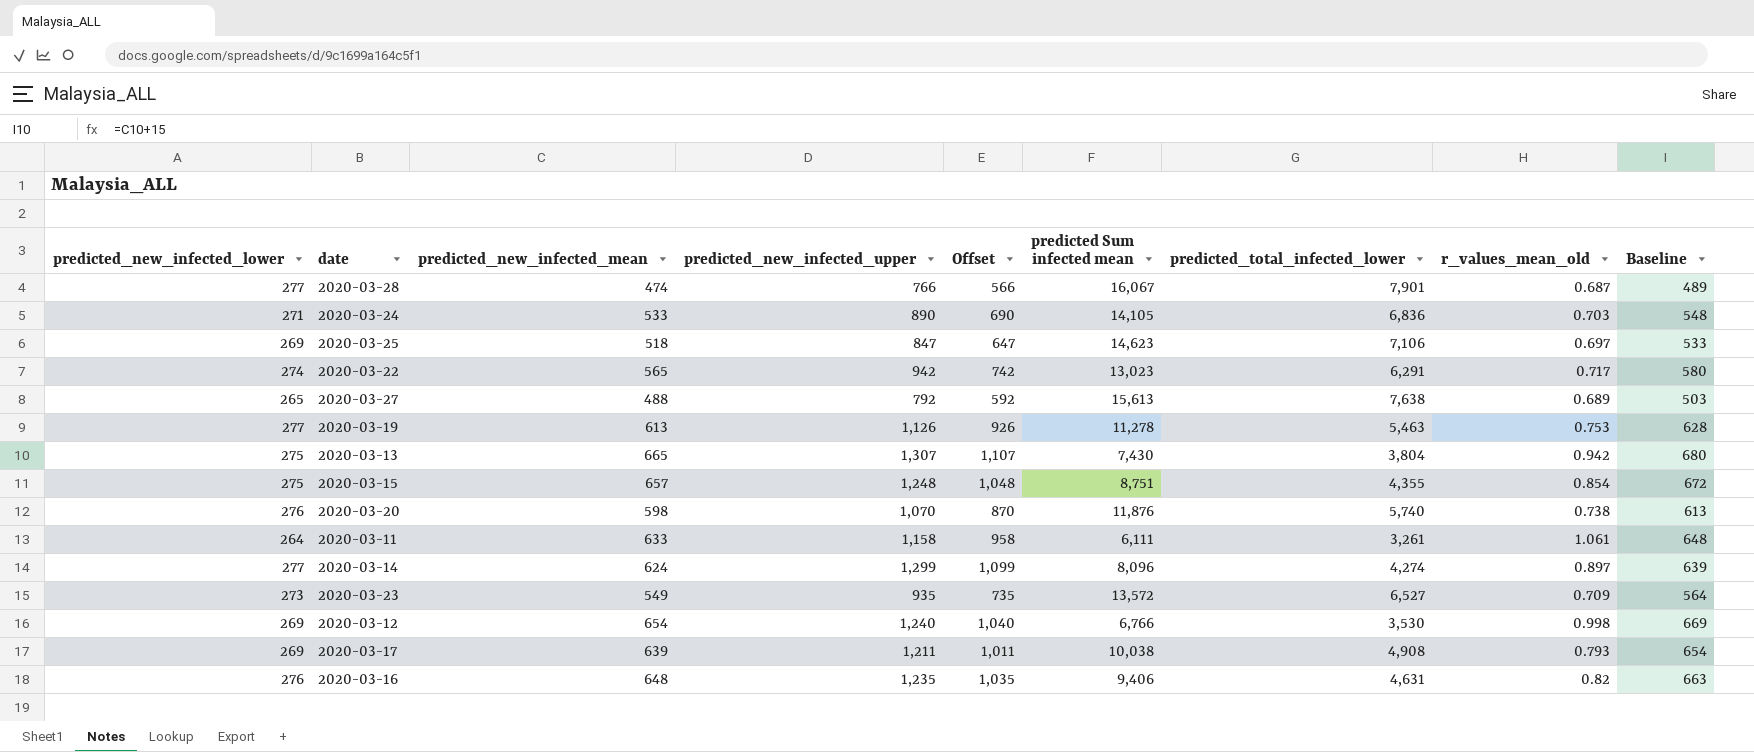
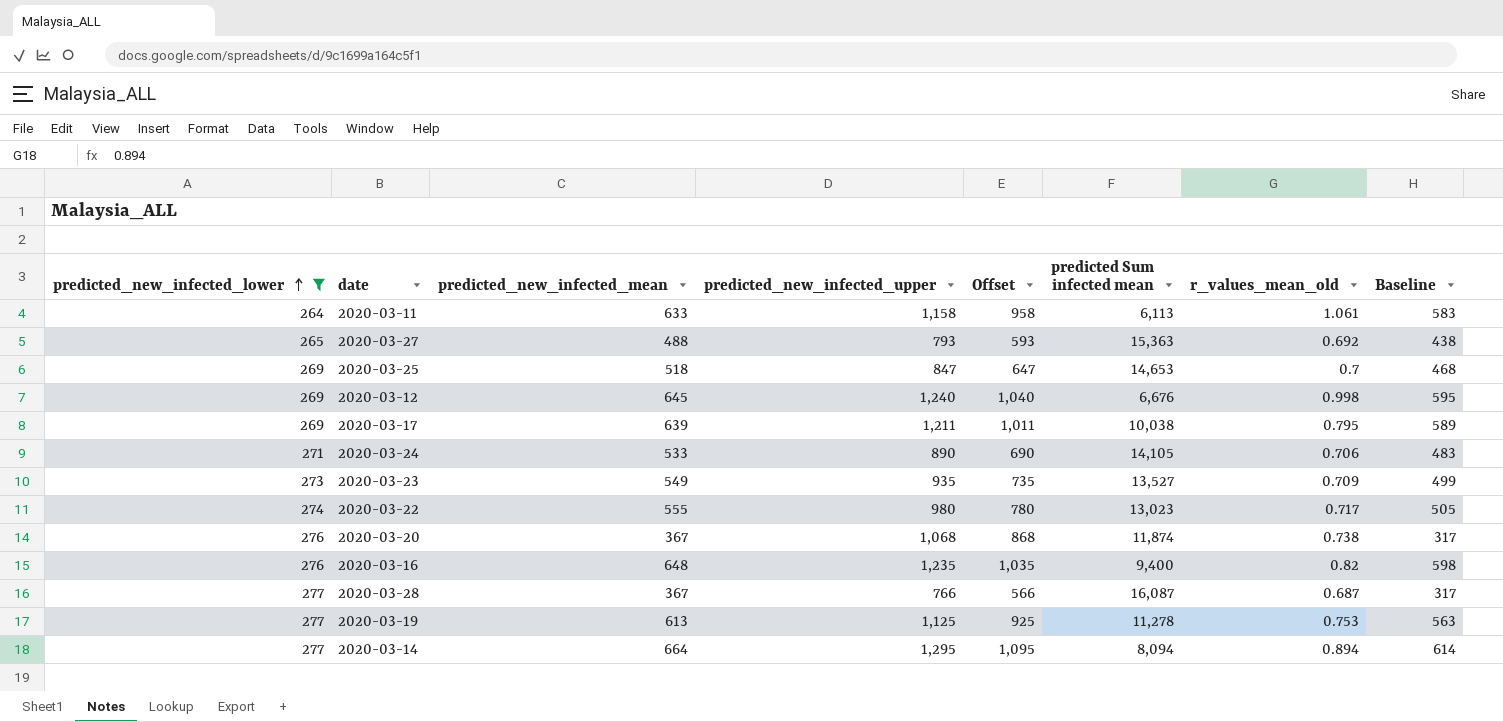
filter: none -> predicted_new_infected_lower != 275
row order: none -> predicted_new_infected_lower ascending
column predicted_total_infected_lower | position: 7 -> none
column Baseline | formula: [predicted_new_infected_mean] + 15 -> [predicted_new_infected_mean] - 50
2020-03-11 | predicted Sum infected mean: 6,111 -> 6,113
2020-03-27 | predicted_new_infected_upper: 792 -> 793
2020-03-27 | Offset: 592 -> 593
2020-03-27 | predicted Sum infected mean: 15,613 -> 15,363
2020-03-27 | r_values_mean_old: 0.689 -> 0.692
2020-03-25 | predicted Sum infected mean: 14,623 -> 14,653
2020-03-25 | r_values_mean_old: 0.697 -> 0.7
2020-03-12 | predicted_new_infected_mean: 654 -> 645
2020-03-12 | predicted Sum infected mean: 6,766 -> 6,676
2020-03-17 | r_values_mean_old: 0.793 -> 0.795
2020-03-24 | r_values_mean_old: 0.703 -> 0.706
2020-03-23 | predicted Sum infected mean: 13,572 -> 13,527
2020-03-22 | predicted_new_infected_mean: 565 -> 555
2020-03-22 | predicted_new_infected_upper: 942 -> 980
2020-03-22 | Offset: 742 -> 780
2020-03-20 | predicted_new_infected_mean: 598 -> 367
2020-03-20 | predicted_new_infected_upper: 1,070 -> 1,068
2020-03-20 | Offset: 870 -> 868
2020-03-20 | predicted Sum infected mean: 11,876 -> 11,874
2020-03-16 | predicted Sum infected mean: 9,406 -> 9,400
2020-03-28 | predicted_new_infected_mean: 474 -> 367
2020-03-28 | predicted Sum infected mean: 16,067 -> 16,087
2020-03-19 | predicted_new_infected_upper: 1,126 -> 1,125
2020-03-19 | Offset: 926 -> 925
2020-03-14 | predicted_new_infected_mean: 624 -> 664
2020-03-14 | predicted_new_infected_upper: 1,299 -> 1,295
2020-03-14 | Offset: 1,099 -> 1,095
2020-03-14 | predicted Sum infected mean: 8,096 -> 8,094
2020-03-14 | r_values_mean_old: 0.897 -> 0.894

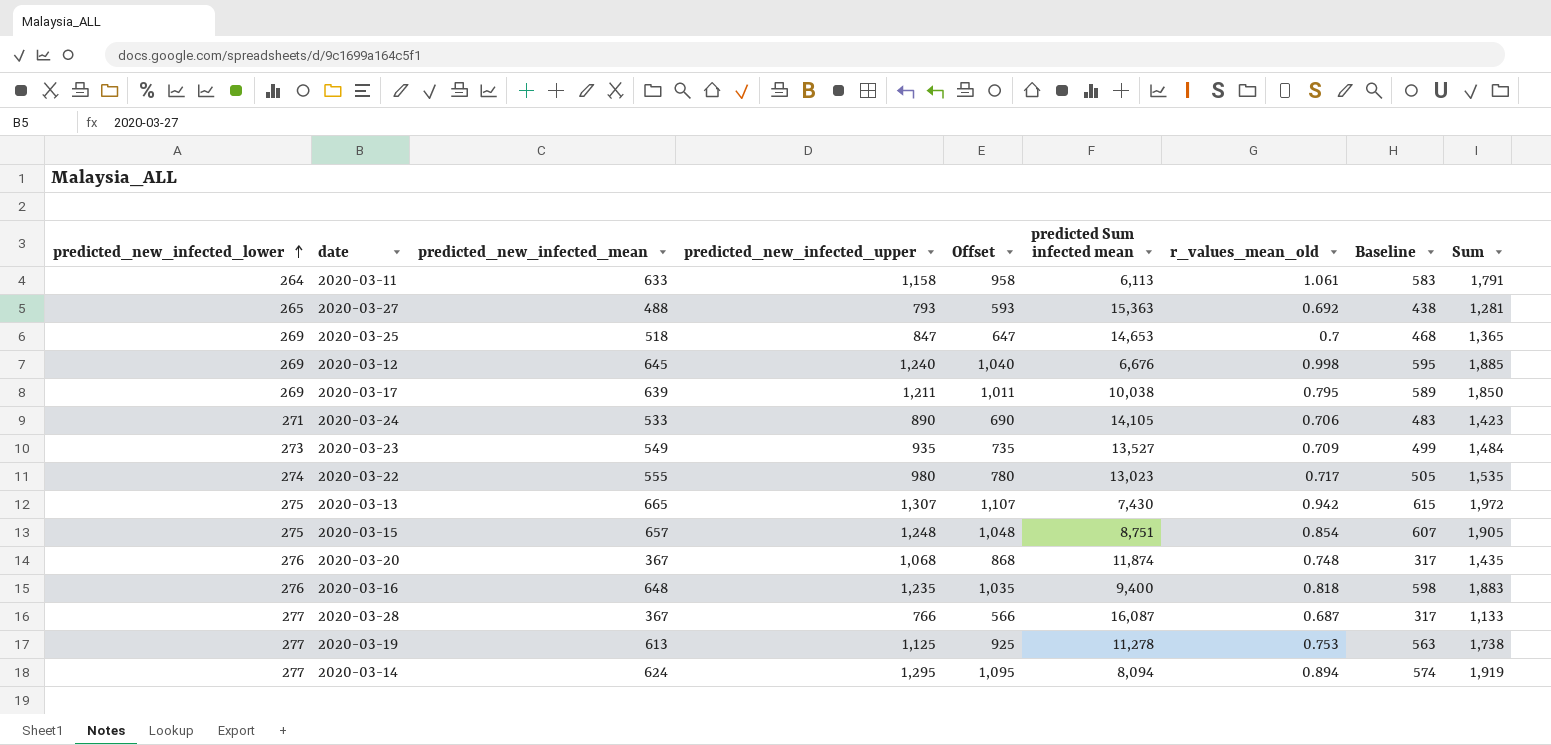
filter: predicted_new_infected_lower != 275 -> none
column Sum | formula: none -> [predicted_new_infected_mean] + [predicted_new_infected_upper]
2020-03-20 | r_values_mean_old: 0.738 -> 0.748
2020-03-16 | r_values_mean_old: 0.82 -> 0.818
2020-03-14 | predicted_new_infected_mean: 664 -> 624
2020-03-14 | Baseline: 614 -> 574

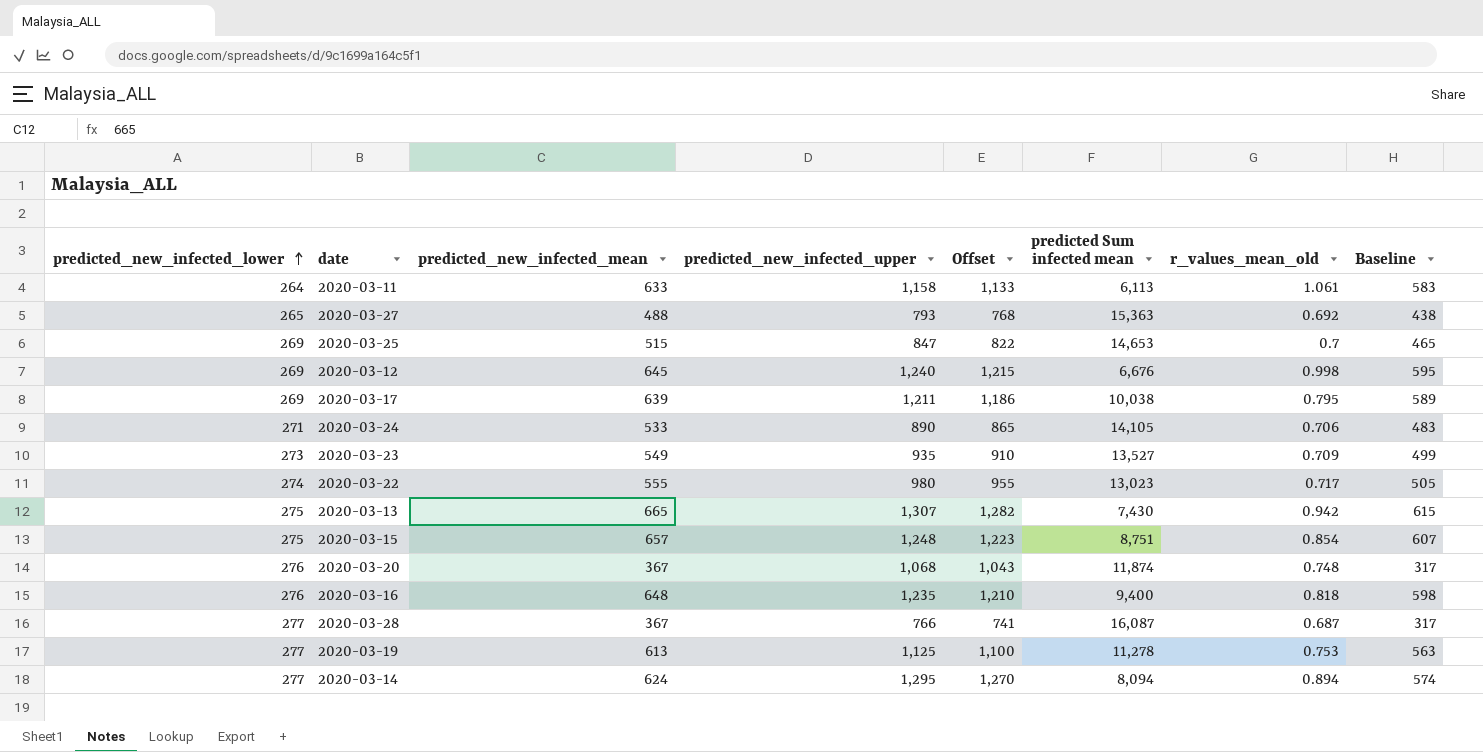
column Sum | formula: [predicted_new_infected_mean] + [predicted_new_infected_upper] -> none
column Offset | formula: [predicted_new_infected_upper] - 200 -> [predicted_new_infected_upper] - 25
2020-03-25 | predicted_new_infected_mean: 518 -> 515
2020-03-25 | Baseline: 468 -> 465

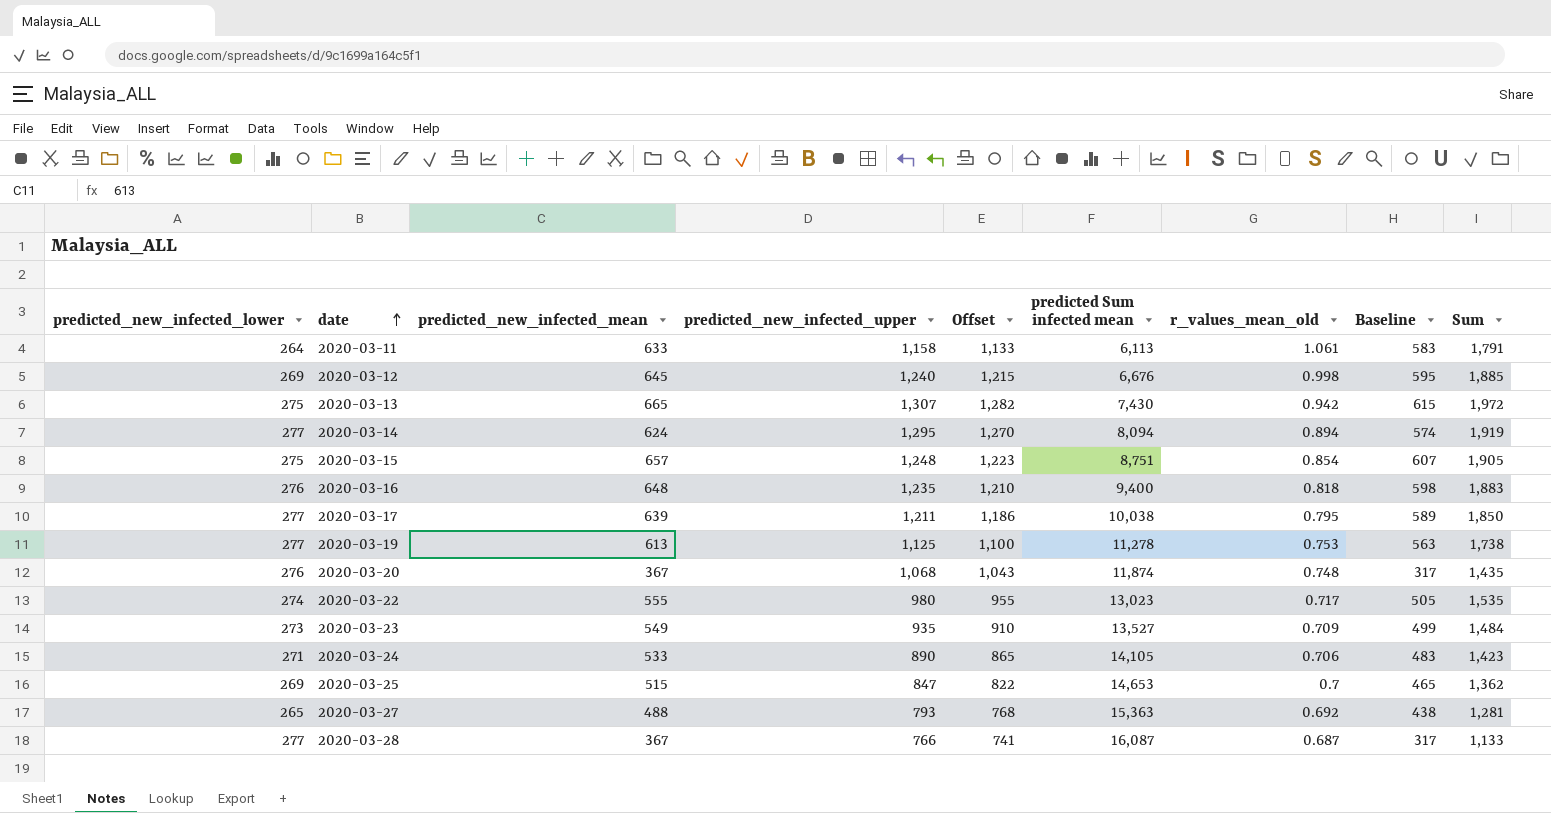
row order: predicted_new_infected_lower ascending -> date ascending
column Sum | formula: none -> [predicted_new_infected_mean] + [predicted_new_infected_upper]
2020-03-17 | predicted_new_infected_lower: 269 -> 277

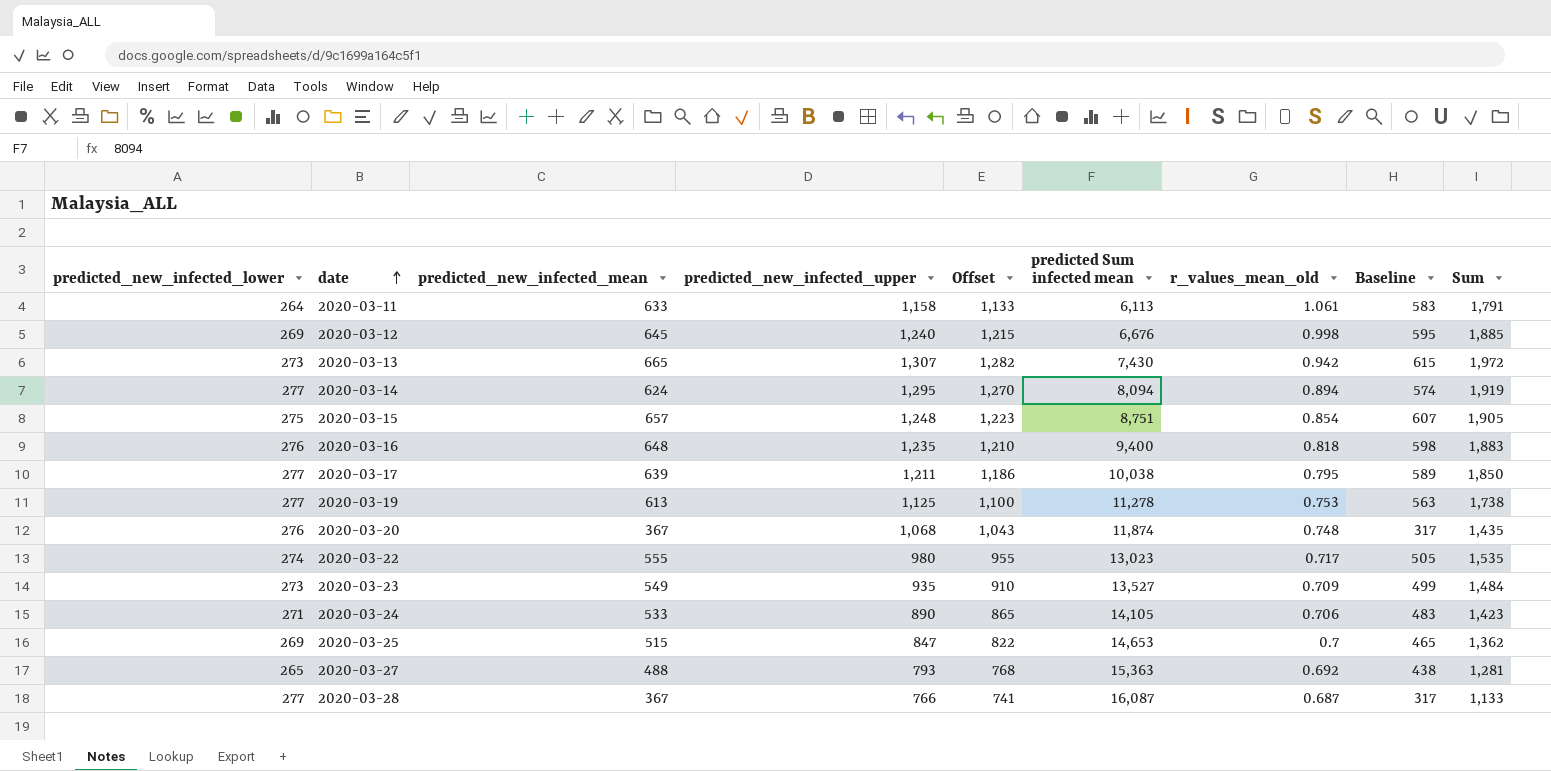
2020-03-13 | predicted_new_infected_lower: 275 -> 273

